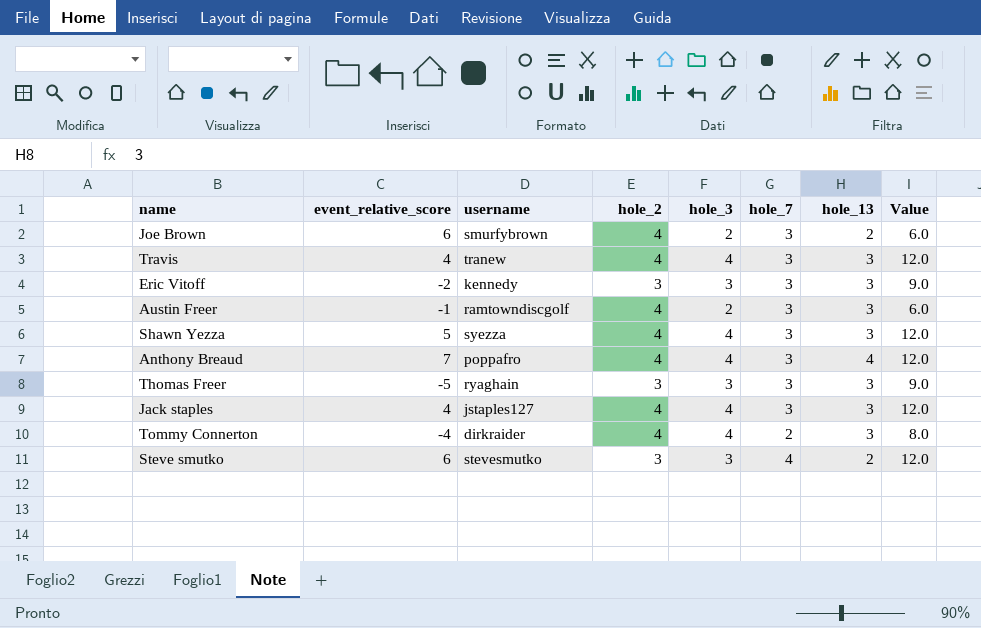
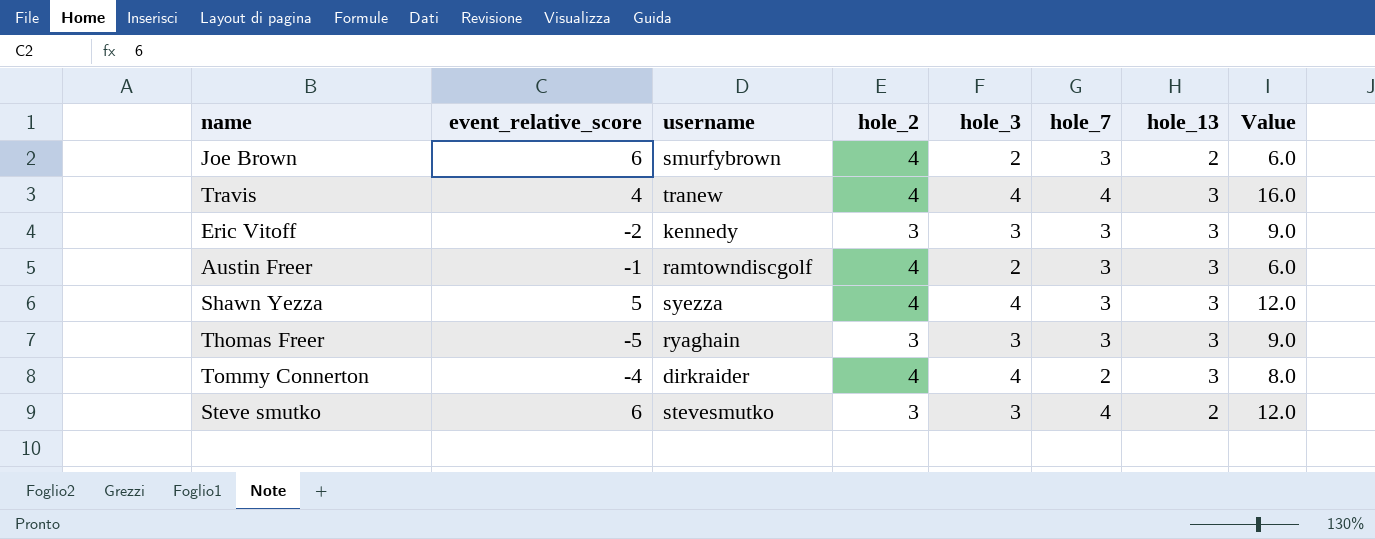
row Anthony Breaud: 7 | poppafro | 4 | 4 | 3 | 4 | 12.0 -> none
row Jack staples: 4 | jstaples127 | 4 | 4 | 3 | 3 | 12.0 -> none
Travis | hole_7: 3 -> 4
Travis | Value: 12.0 -> 16.0

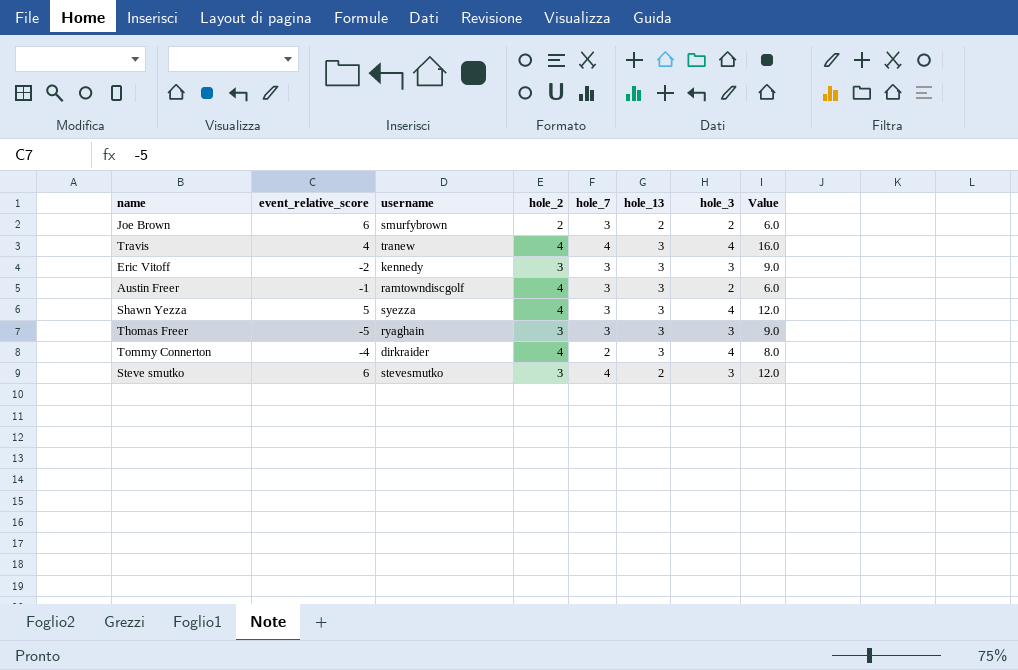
column hole_3 | position: 5 -> 7
Joe Brown | hole_2: 4 -> 2

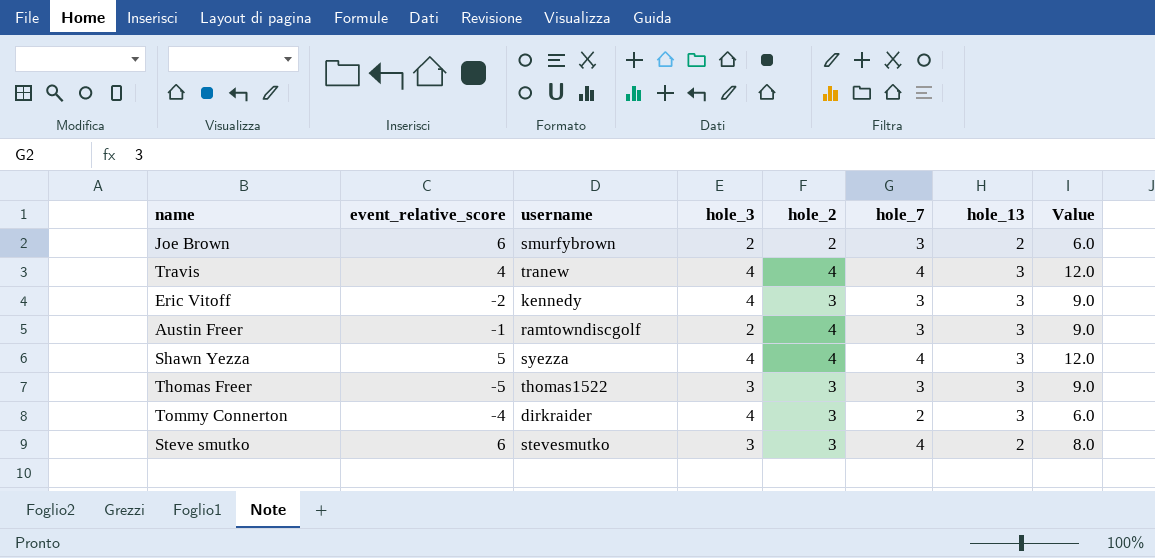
column hole_3 | position: 7 -> 4
column Value | formula: [hole_7] * [hole_3] -> [hole_7] * [hole_13]
Eric Vitoff | hole_3: 3 -> 4
Shawn Yezza | hole_7: 3 -> 4
Thomas Freer | username: ryaghain -> thomas1522
Tommy Connerton | hole_2: 4 -> 3

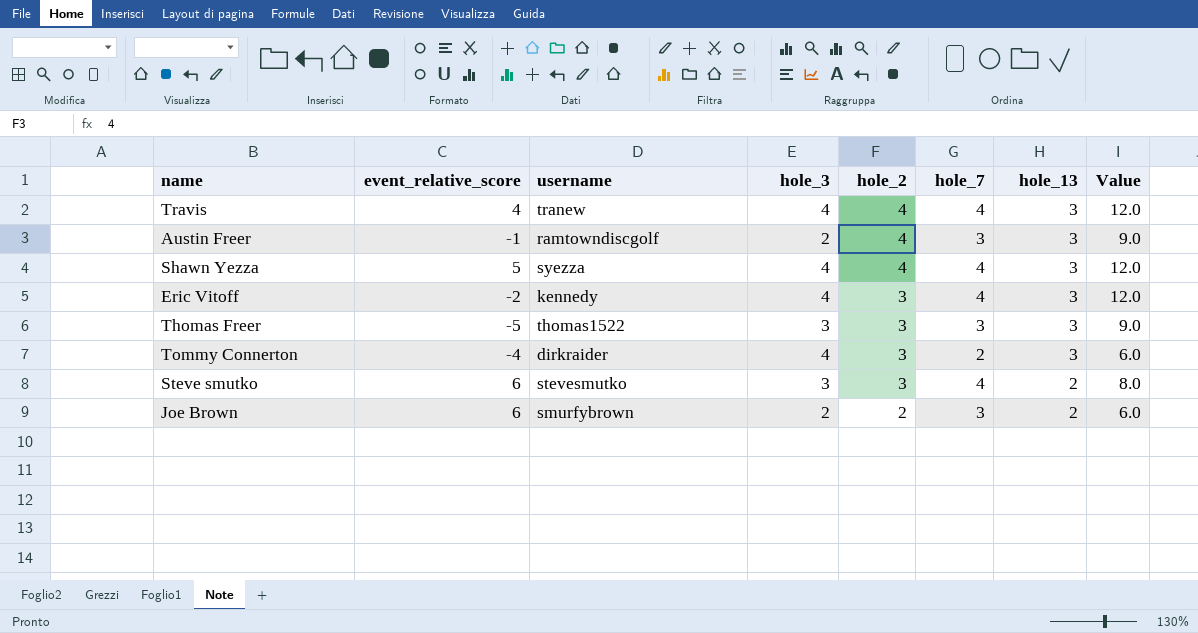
row order: none -> hole_2 descending
Eric Vitoff | hole_7: 3 -> 4
Eric Vitoff | Value: 9.0 -> 12.0

